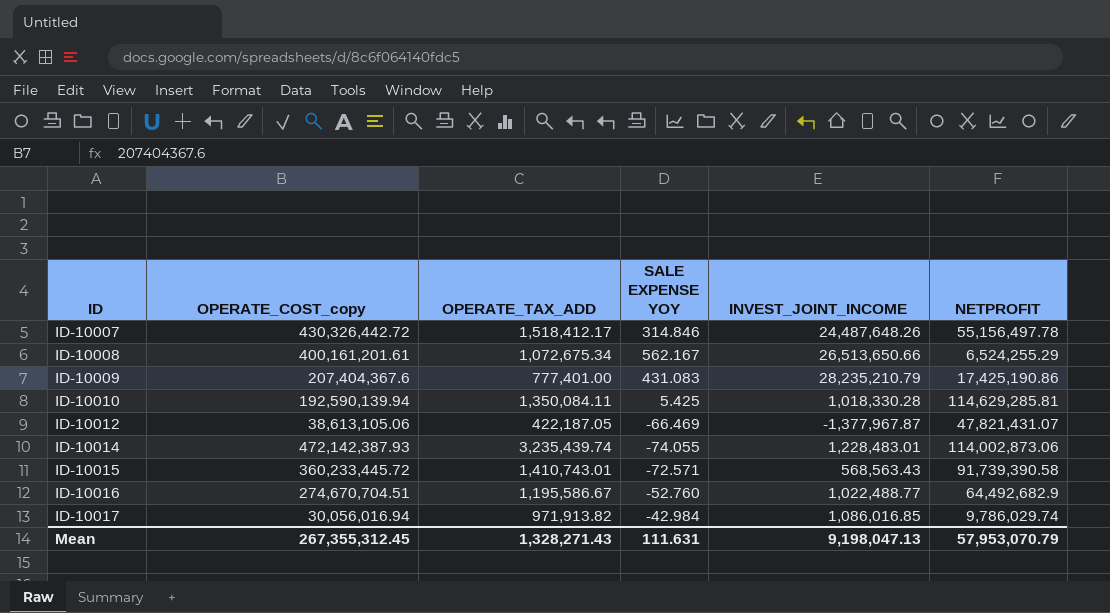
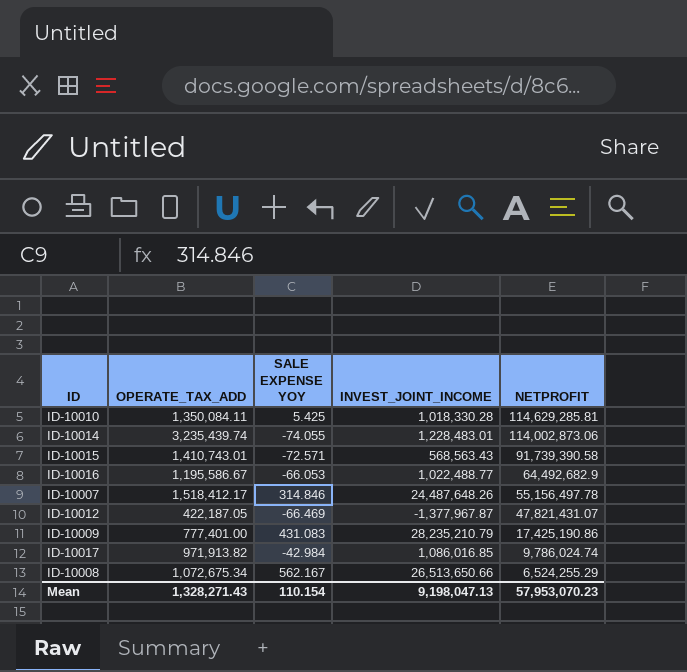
row order: ID ascending -> NETPROFIT descending
column OPERATE_COST_copy | position: 2 -> none
ID-10016 | SALE EXPENSE YOY: -52.760 -> -66.053
ID-10017 | NETPROFIT: 9,786,029.74 -> 9,786,024.74
Mean | SALE EXPENSE YOY: 111.631 -> 110.154
Mean | NETPROFIT: 57,953,070.79 -> 57,953,070.23

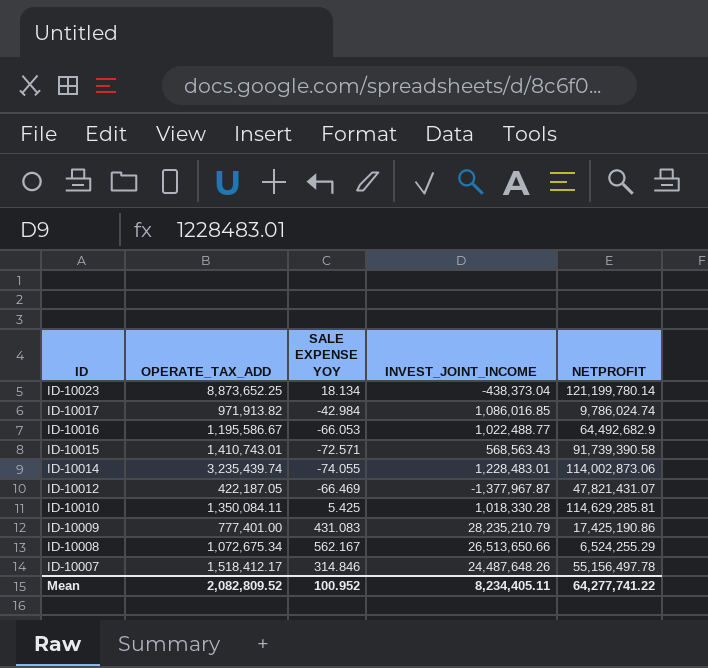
row order: NETPROFIT descending -> ID descending
row ID-10023: none -> 8,873,652.25 | 18.134 | -438,373.04 | 121,199,780.14
Mean | OPERATE_TAX_ADD: 1,328,271.43 -> 2,082,809.52
Mean | SALE EXPENSE YOY: 110.154 -> 100.952
Mean | INVEST_JOINT_INCOME: 9,198,047.13 -> 8,234,405.11
Mean | NETPROFIT: 57,953,070.23 -> 64,277,741.22

